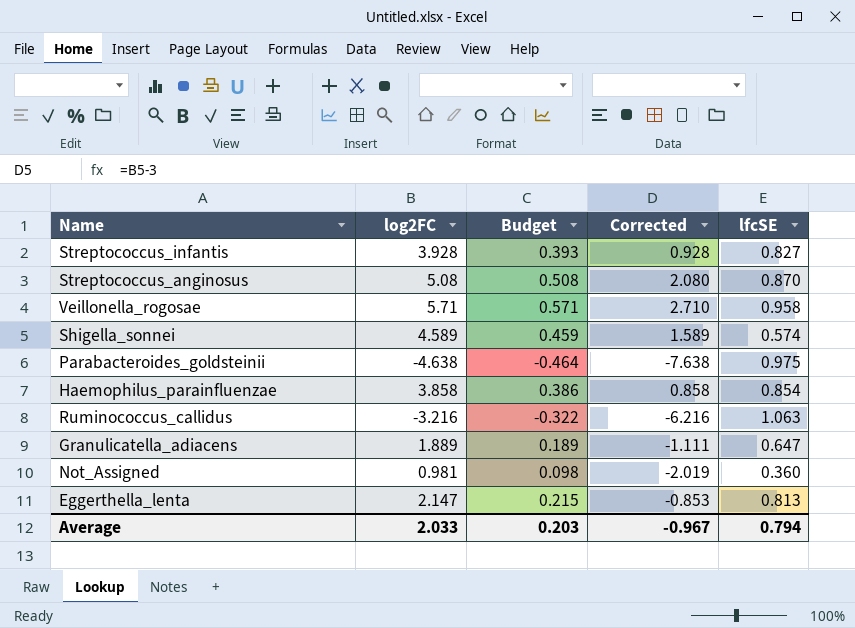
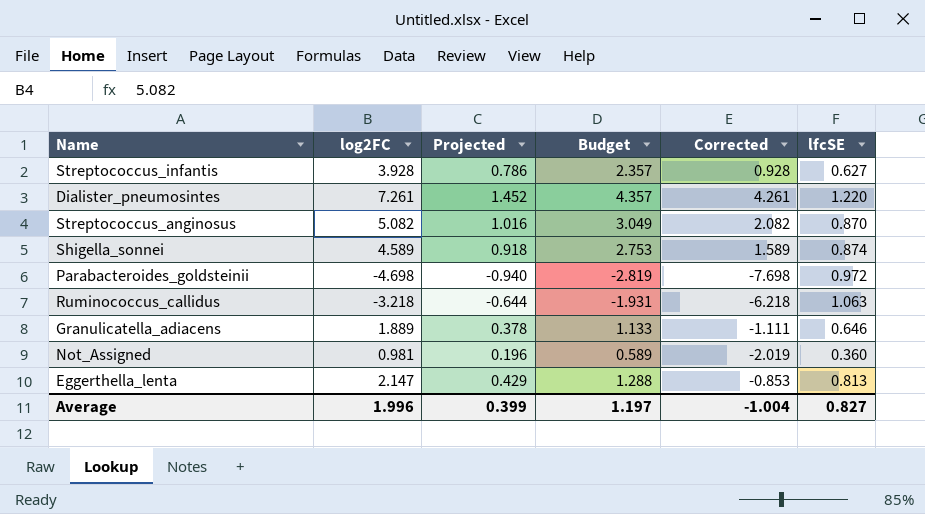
column Projected | formula: none -> [log2FC] * 0.2
column Budget | formula: [log2FC] * 0.1 -> [log2FC] * 0.6
row Veillonella_rogosae: 5.71 | 0.571 | 2.710 | 0.958 -> none
row Haemophilus_parainfluenzae: 3.858 | 0.386 | 0.858 | 0.854 -> none
Streptococcus_infantis | lfcSE: 0.827 -> 0.627
row Dialister_pneumosintes: none -> 7.261 | 1.452 | 4.357 | 4.261 | 1.220
Streptococcus_anginosus | log2FC: 5.08 -> 5.082
Streptococcus_anginosus | Corrected: 2.080 -> 2.082
Shigella_sonnei | lfcSE: 0.574 -> 0.874
Parabacteroides_goldsteinii | log2FC: -4.638 -> -4.698
Parabacteroides_goldsteinii | Corrected: -7.638 -> -7.698
Parabacteroides_goldsteinii | lfcSE: 0.975 -> 0.972
Ruminococcus_callidus | log2FC: -3.216 -> -3.218
Ruminococcus_callidus | Corrected: -6.216 -> -6.218
Granulicatella_adiacens | lfcSE: 0.647 -> 0.646
Average | log2FC: 2.033 -> 1.996
Average | Budget: 0.203 -> 1.197
Average | Corrected: -0.967 -> -1.004
Average | lfcSE: 0.794 -> 0.827

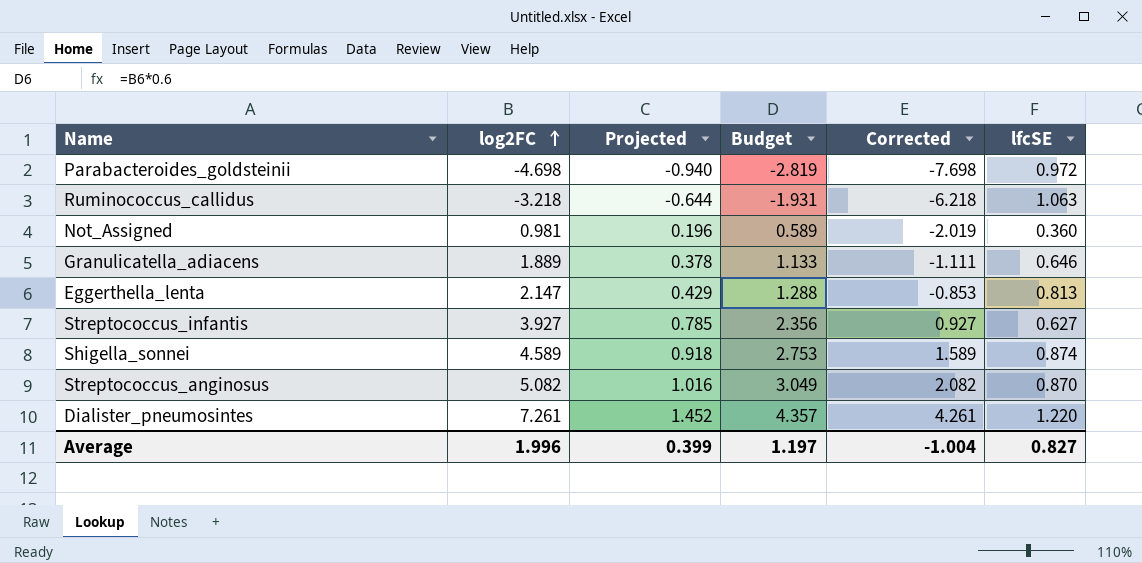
row order: none -> log2FC ascending
Streptococcus_infantis | log2FC: 3.928 -> 3.927
Streptococcus_infantis | Projected: 0.786 -> 0.785
Streptococcus_infantis | Budget: 2.357 -> 2.356
Streptococcus_infantis | Corrected: 0.928 -> 0.927

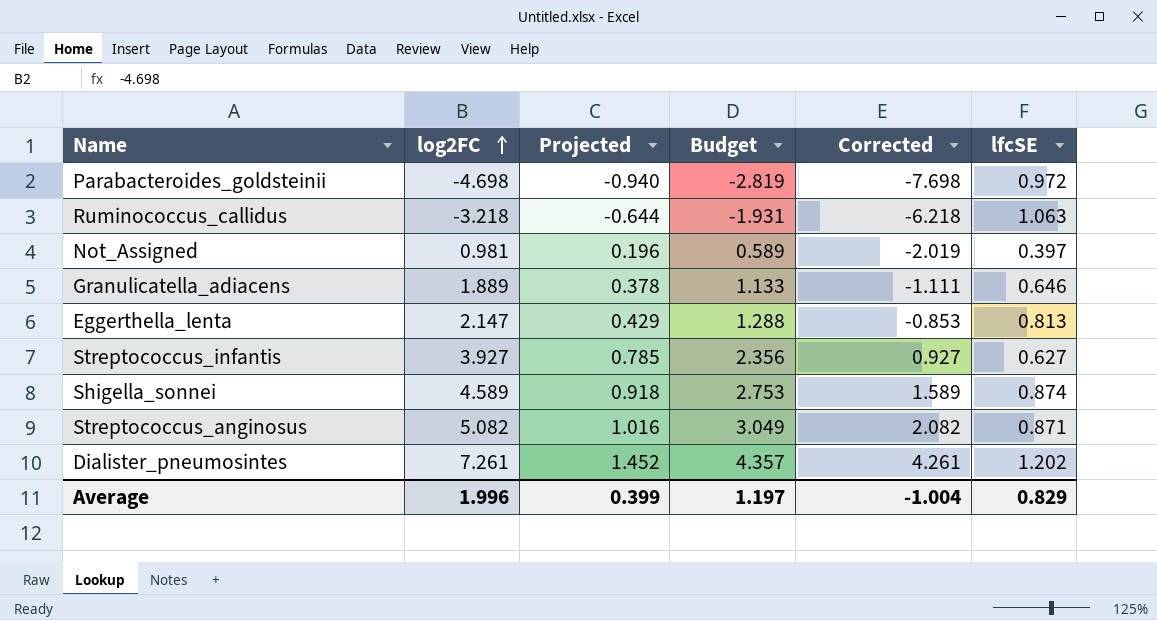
Not_Assigned | lfcSE: 0.360 -> 0.397
Streptococcus_anginosus | lfcSE: 0.870 -> 0.871
Dialister_pneumosintes | lfcSE: 1.220 -> 1.202
Average | lfcSE: 0.827 -> 0.829

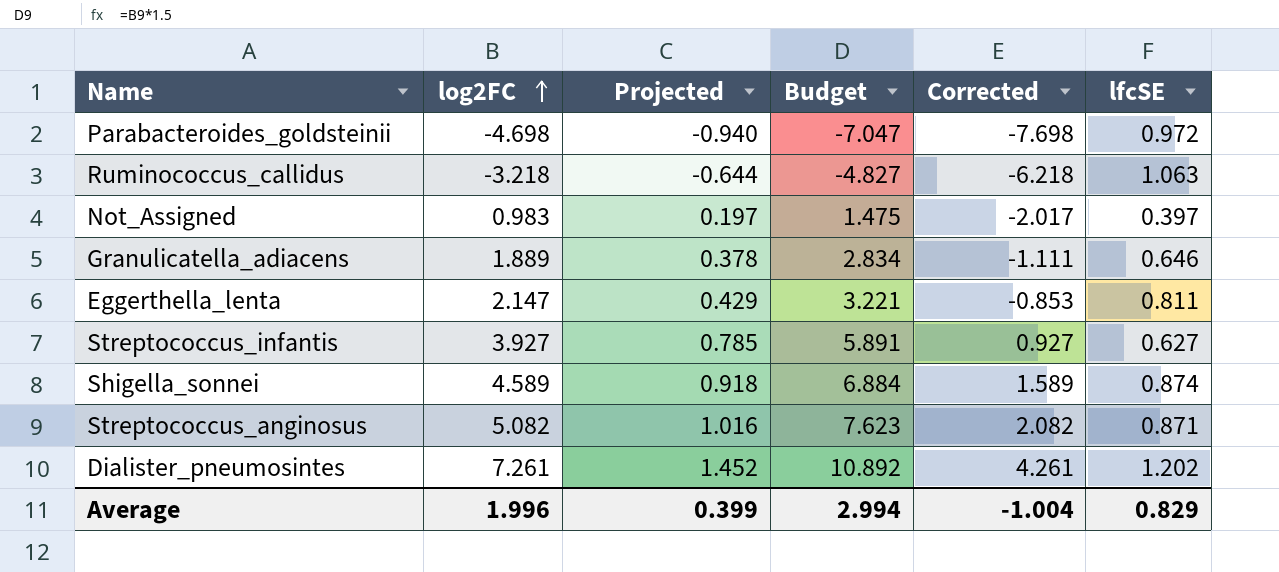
column Budget | formula: [log2FC] * 0.6 -> [log2FC] * 1.5
Not_Assigned | log2FC: 0.981 -> 0.983
Not_Assigned | Projected: 0.196 -> 0.197
Not_Assigned | Corrected: -2.019 -> -2.017
Eggerthella_lenta | lfcSE: 0.813 -> 0.811
Average | Budget: 1.197 -> 2.994

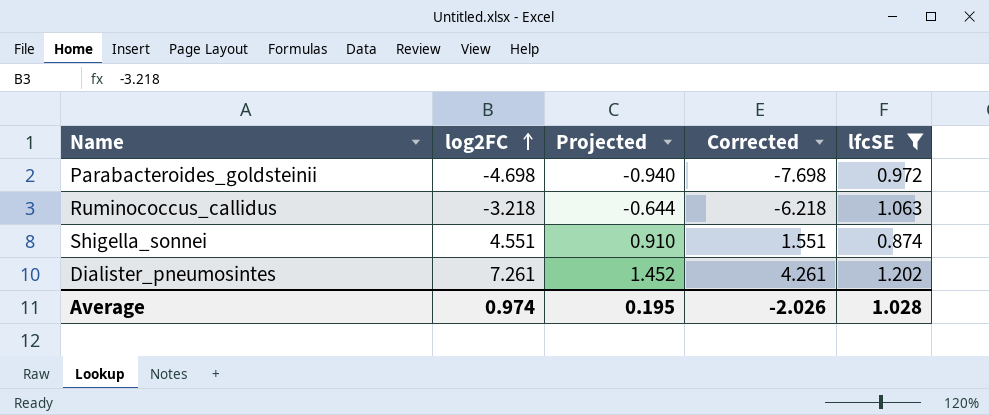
filter: none -> lfcSE >= 0.874
column Budget | formula: [log2FC] * 1.5 -> none
Shigella_sonnei | log2FC: 4.589 -> 4.551
Shigella_sonnei | Projected: 0.918 -> 0.910
Shigella_sonnei | Corrected: 1.589 -> 1.551
Average | log2FC: 1.996 -> 0.974
Average | Projected: 0.399 -> 0.195
Average | Corrected: -1.004 -> -2.026
Average | lfcSE: 0.829 -> 1.028

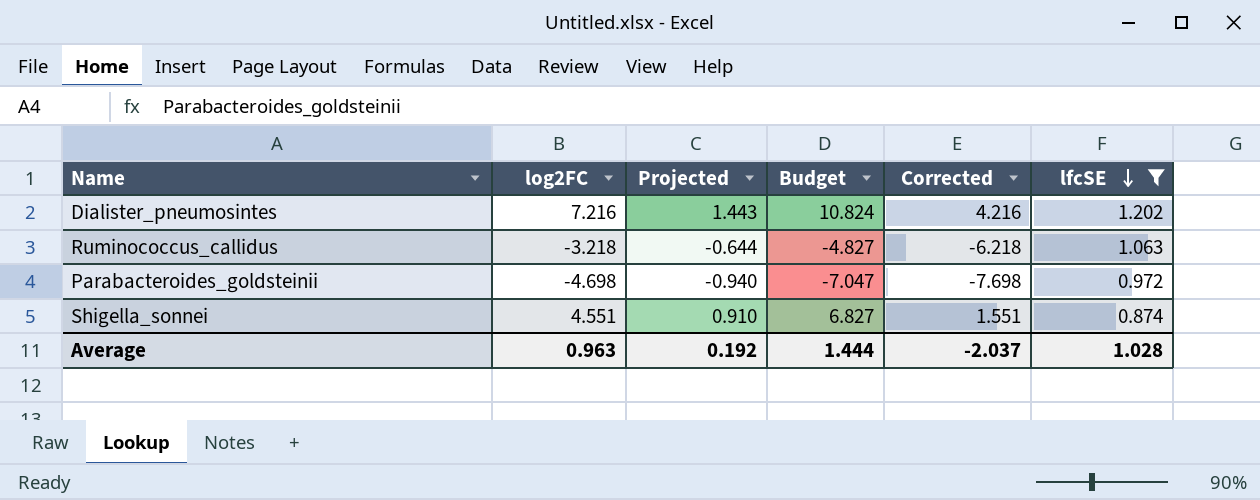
row order: log2FC ascending -> lfcSE descending
column Budget | formula: none -> [log2FC] * 1.5
Dialister_pneumosintes | log2FC: 7.261 -> 7.216
Dialister_pneumosintes | Projected: 1.452 -> 1.443
Dialister_pneumosintes | Corrected: 4.261 -> 4.216
Average | log2FC: 0.974 -> 0.963
Average | Projected: 0.195 -> 0.192
Average | Corrected: -2.026 -> -2.037

